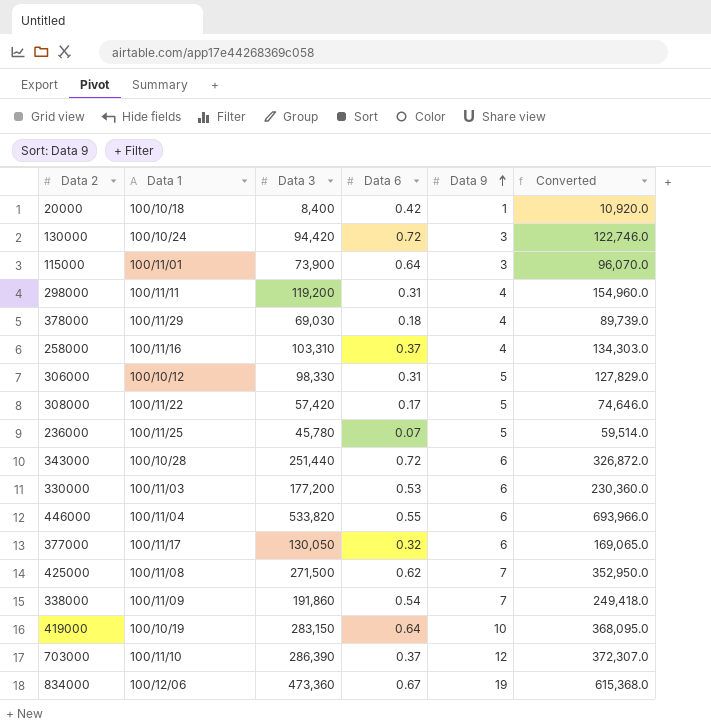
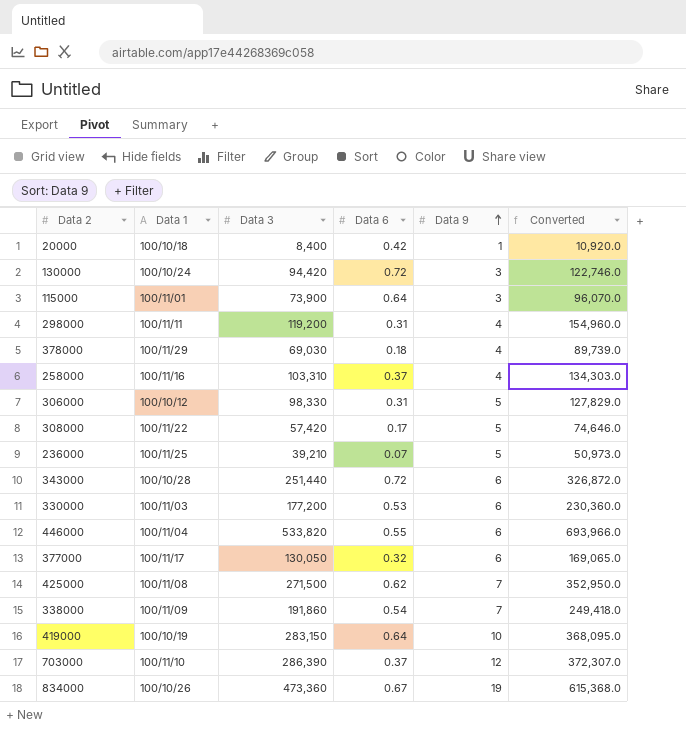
236000 | Data 3: 45,780 -> 39,210
236000 | Converted: 59,514.0 -> 50,973.0
834000 | Data 1: 100/12/06 -> 100/10/26

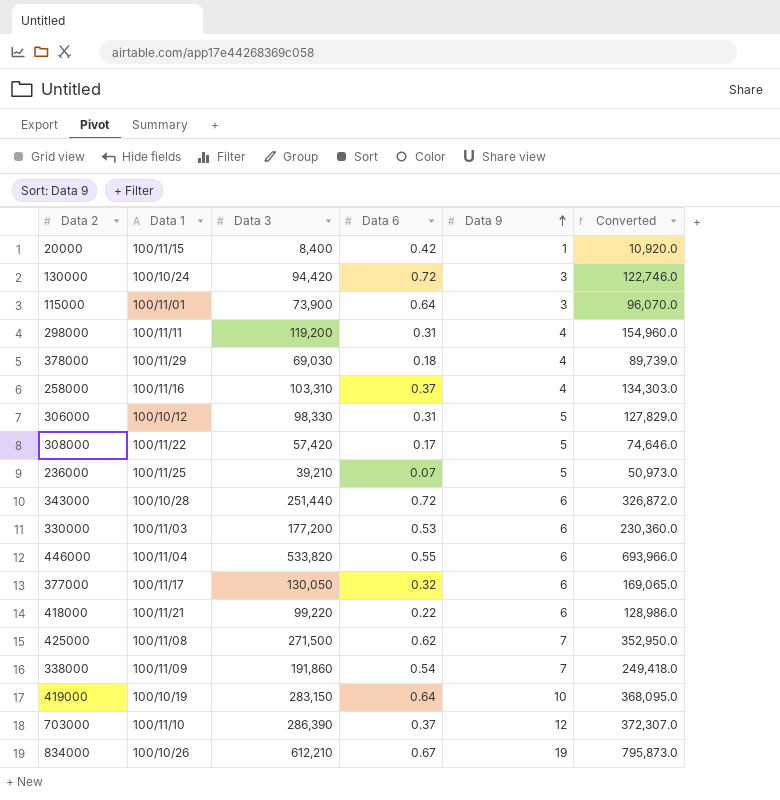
20000 | Data 1: 100/10/18 -> 100/11/15
row 418000: none -> 100/11/21 | 99,220 | 0.22 | 6 | 128,986.0
834000 | Data 3: 473,360 -> 612,210
834000 | Converted: 615,368.0 -> 795,873.0

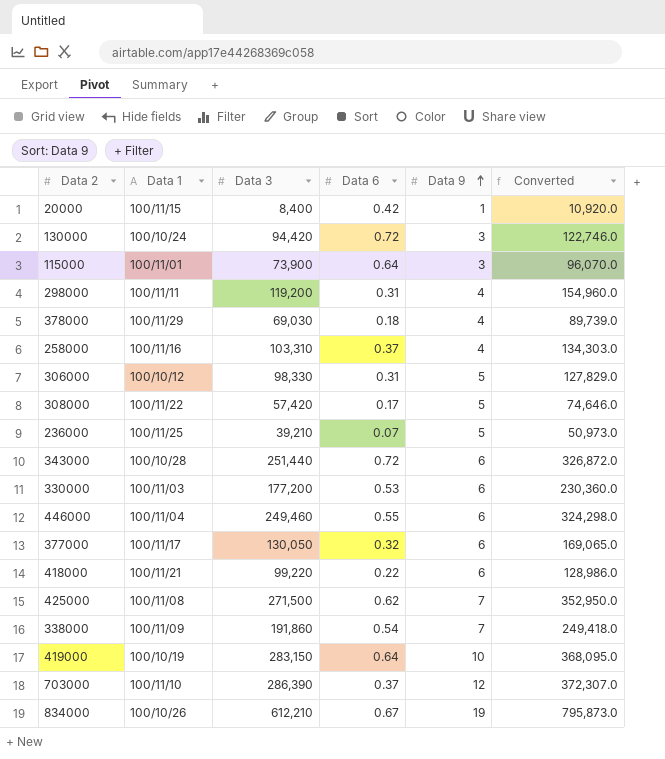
446000 | Data 3: 533,820 -> 249,460
446000 | Converted: 693,966.0 -> 324,298.0

